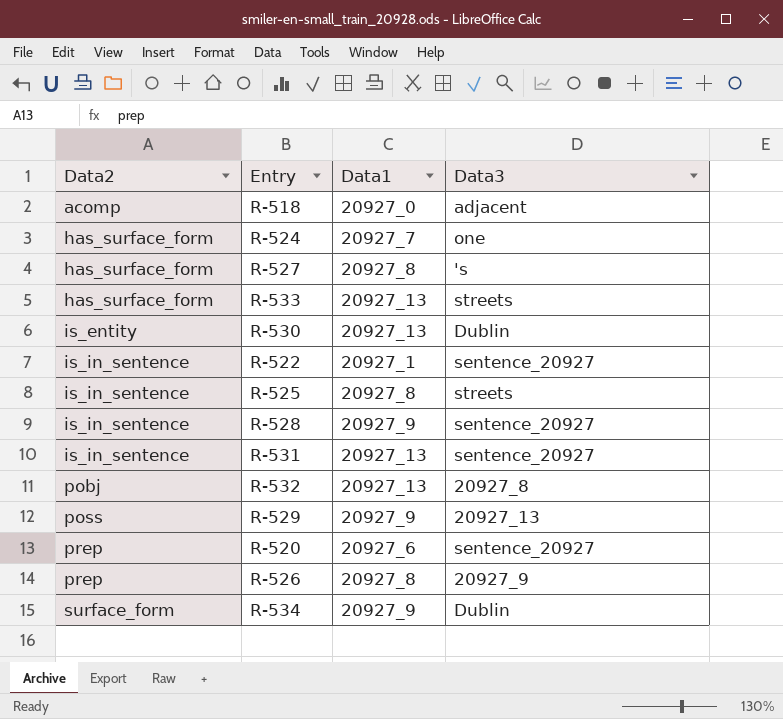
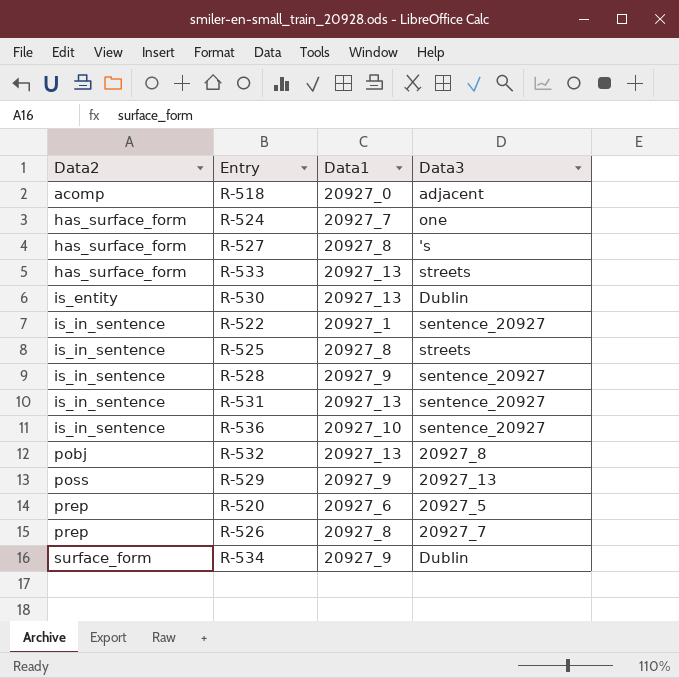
row R-536: none -> is_in_sentence | 20927_10 | sentence_20927
R-520 | Data3: sentence_20927 -> 20927_5
R-526 | Data3: 20927_9 -> 20927_7

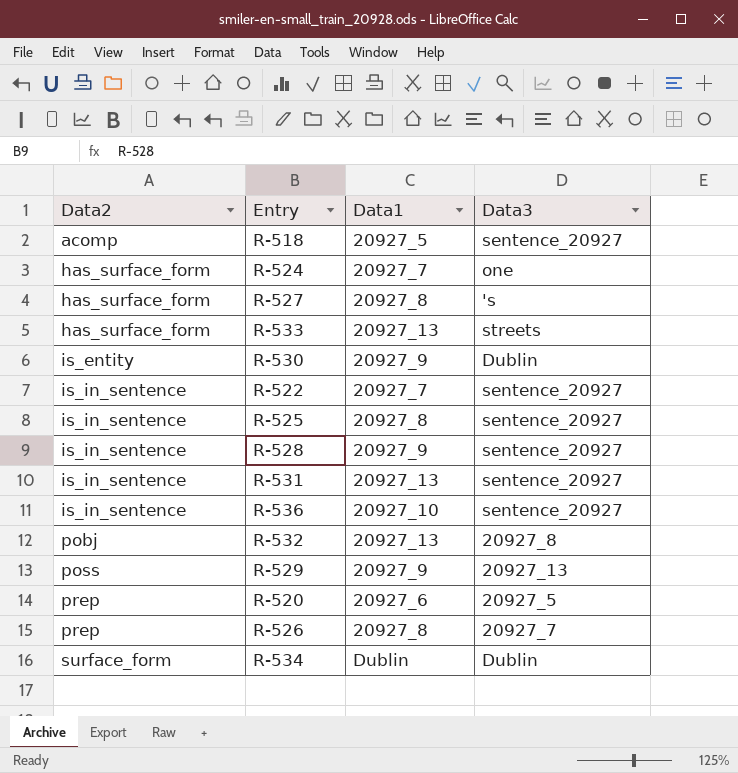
R-518 | Data1: 20927_0 -> 20927_5
R-518 | Data3: adjacent -> sentence_20927
R-530 | Data1: 20927_13 -> 20927_9
R-522 | Data1: 20927_1 -> 20927_7
R-525 | Data3: streets -> sentence_20927
R-534 | Data1: 20927_9 -> Dublin

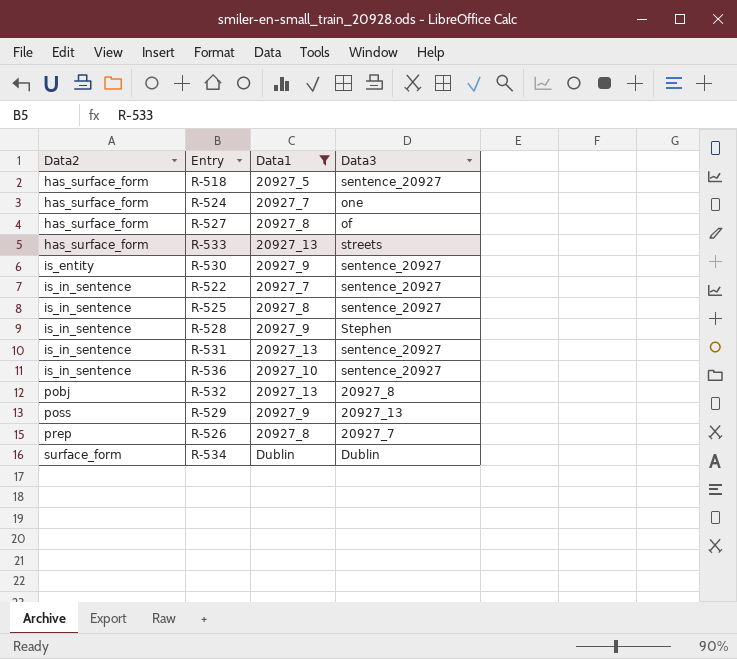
filter: none -> Data1 != 20927_6
R-518 | Data2: acomp -> has_surface_form
R-527 | Data3: 's -> of
R-530 | Data3: Dublin -> sentence_20927
R-528 | Data3: sentence_20927 -> Stephen

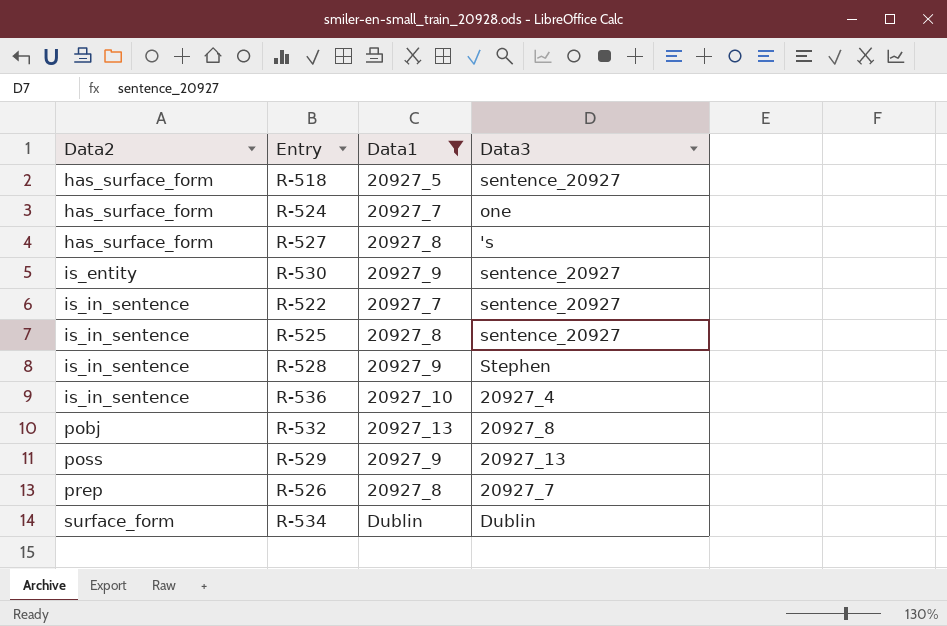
row R-533: has_surface_form | 20927_13 | streets -> none
row R-531: is_in_sentence | 20927_13 | sentence_20927 -> none
R-527 | Data3: of -> 's
R-536 | Data3: sentence_20927 -> 20927_4

